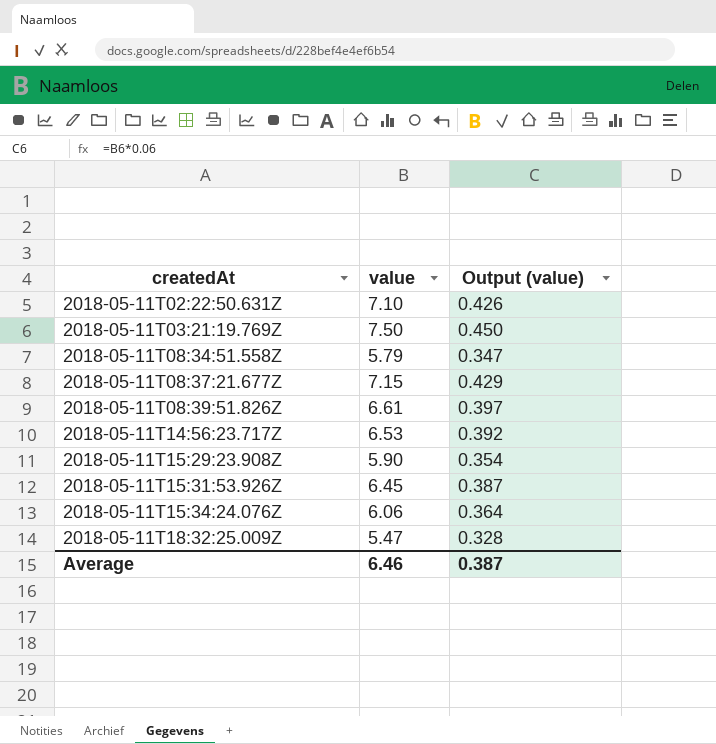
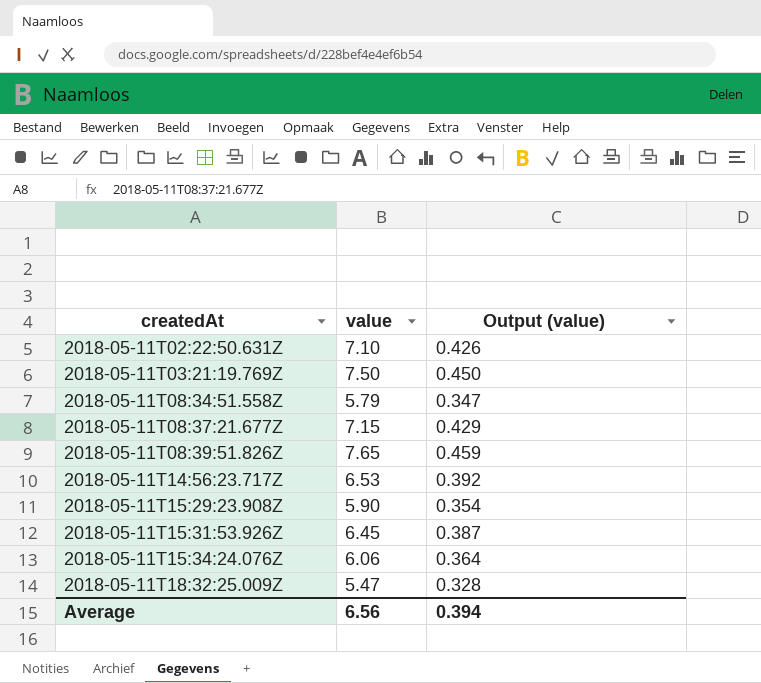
2018-05-11T08:39:51.826Z | value: 6.61 -> 7.65
2018-05-11T08:39:51.826Z | Output (value): 0.397 -> 0.459
Average | value: 6.46 -> 6.56
Average | Output (value): 0.387 -> 0.394

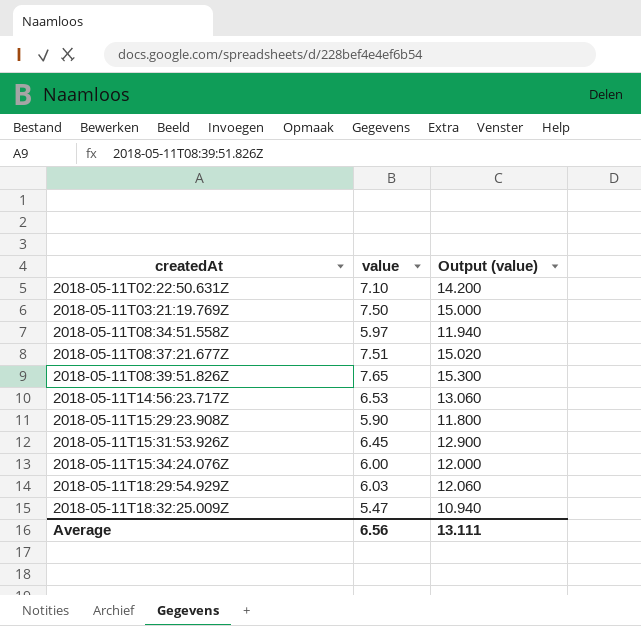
column Output (value) | formula: [value] * 0.06 -> [value] * 2
2018-05-11T08:34:51.558Z | value: 5.79 -> 5.97
2018-05-11T08:37:21.677Z | value: 7.15 -> 7.51
2018-05-11T15:34:24.076Z | value: 6.06 -> 6.00
row 2018-05-11T18:29:54.929Z: none -> 6.03 | 12.060
Average | Output (value): 0.394 -> 13.111

